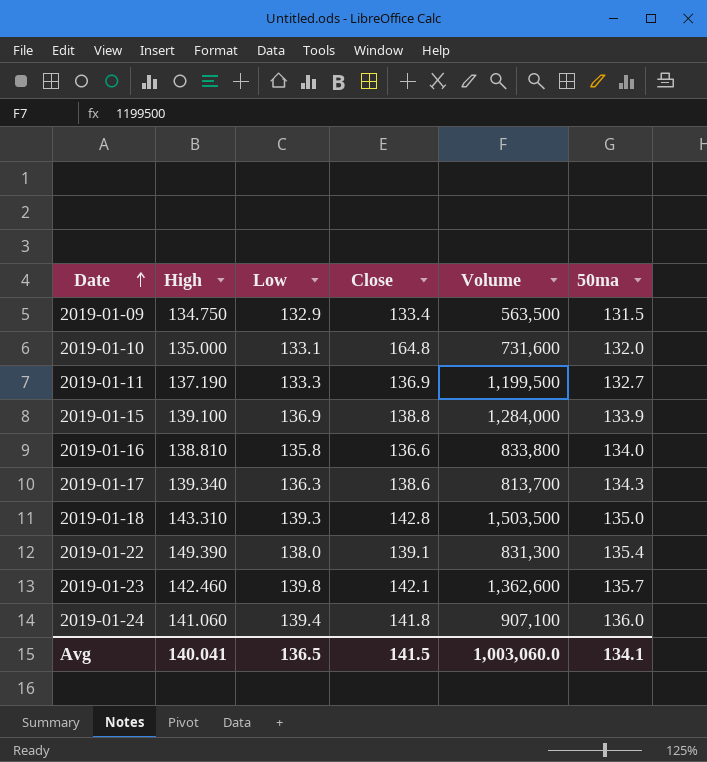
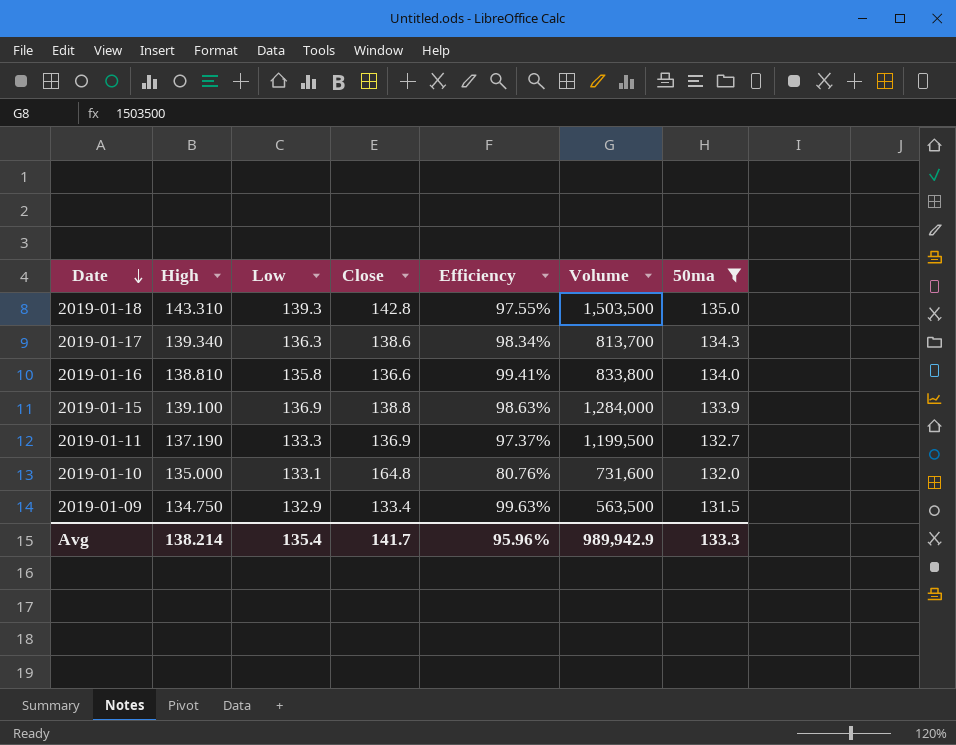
filter: none -> 50ma <= 135.0
row order: Date ascending -> Date descending
column Efficiency | formula: none -> [Low] / [Close]
Avg | High: 140.041 -> 138.214
Avg | Low: 136.5 -> 135.4
Avg | Close: 141.5 -> 141.7
Avg | Volume: 1,003,060.0 -> 989,942.9
Avg | 50ma: 134.1 -> 133.3

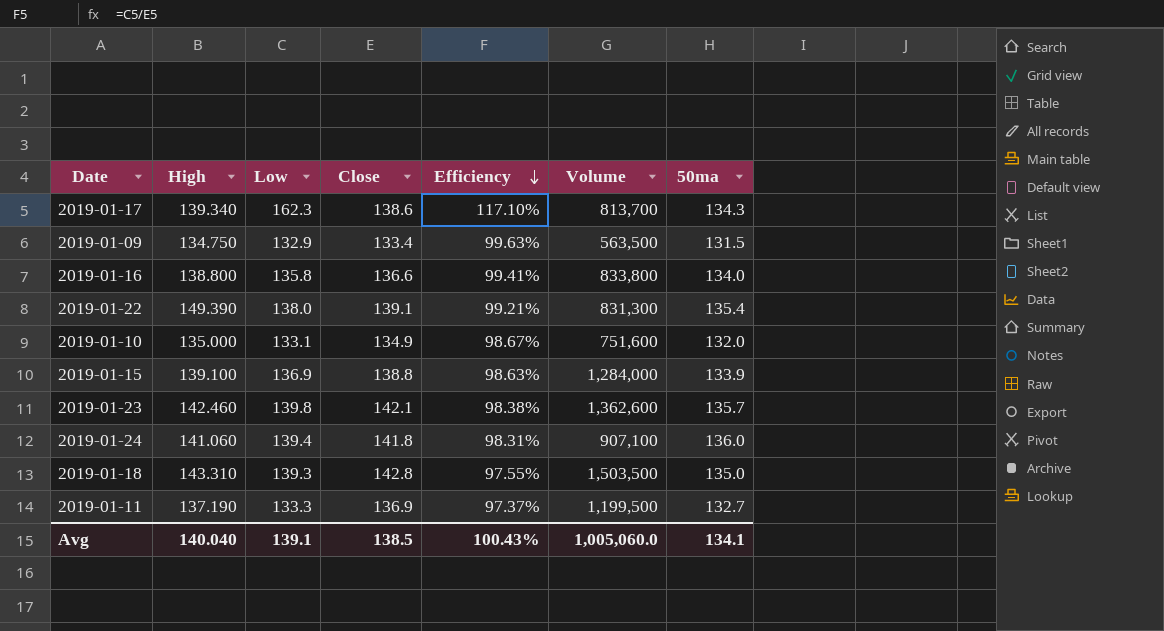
filter: 50ma <= 135.0 -> none
row order: Date descending -> Efficiency descending
2019-01-17 | Low: 136.3 -> 162.3
2019-01-17 | Efficiency: 98.34% -> 117.10%
2019-01-16 | High: 138.810 -> 138.800
2019-01-10 | Close: 164.8 -> 134.9
2019-01-10 | Efficiency: 80.76% -> 98.67%
2019-01-10 | Volume: 731,600 -> 751,600
Avg | High: 138.214 -> 140.040
Avg | Low: 135.4 -> 139.1
Avg | Close: 141.7 -> 138.5
Avg | Efficiency: 95.96% -> 100.43%
Avg | Volume: 989,942.9 -> 1,005,060.0
Avg | 50ma: 133.3 -> 134.1

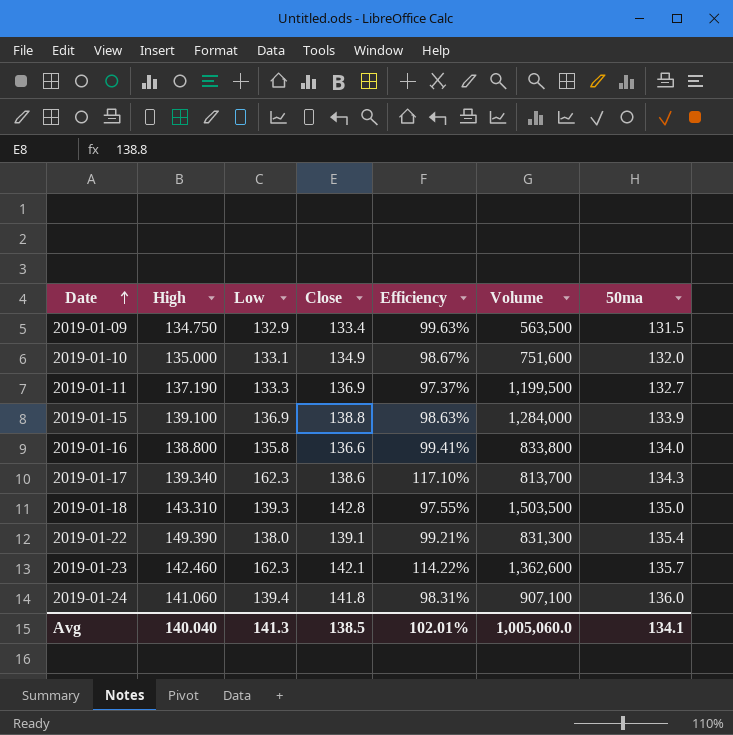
row order: Efficiency descending -> Date ascending
2019-01-23 | Low: 139.8 -> 162.3
2019-01-23 | Efficiency: 98.38% -> 114.22%
Avg | Low: 139.1 -> 141.3
Avg | Efficiency: 100.43% -> 102.01%

